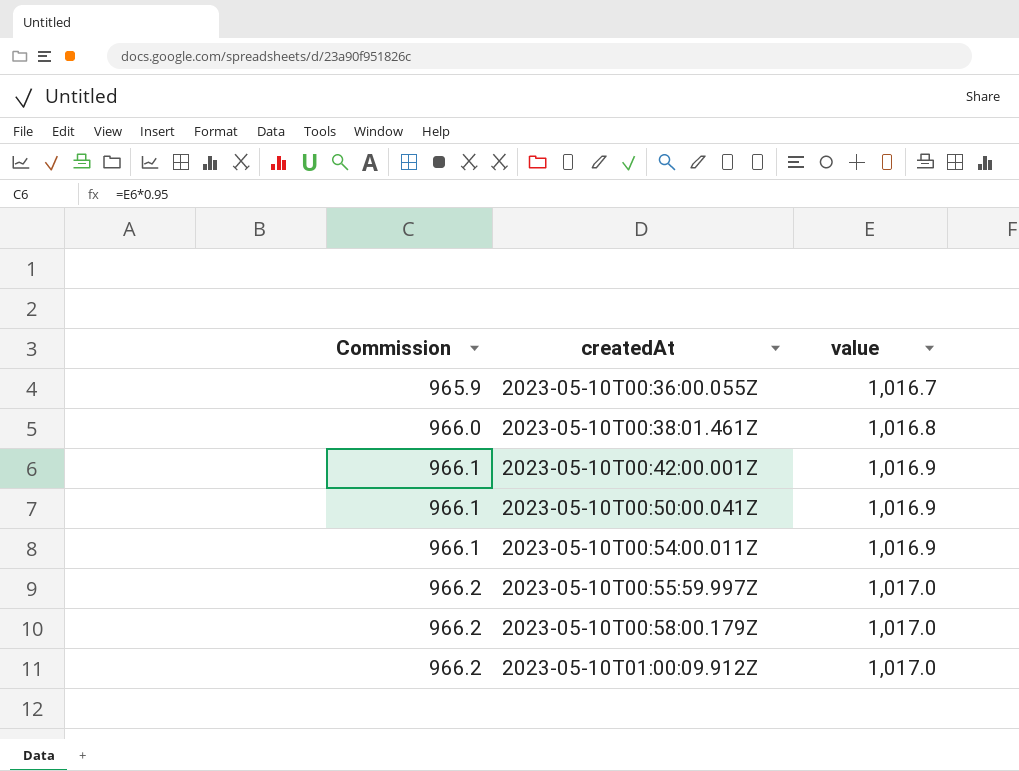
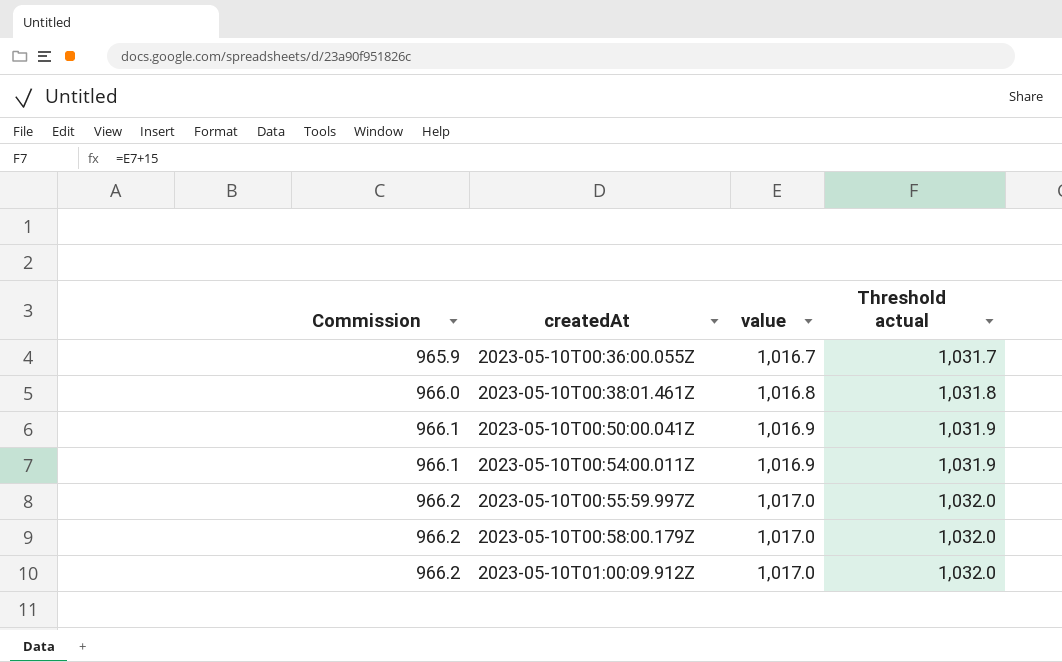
column Threshold actual | formula: none -> [value] + 15
row 2023-05-10T00:42:00.001Z: 966.1 | 1,016.9 -> none

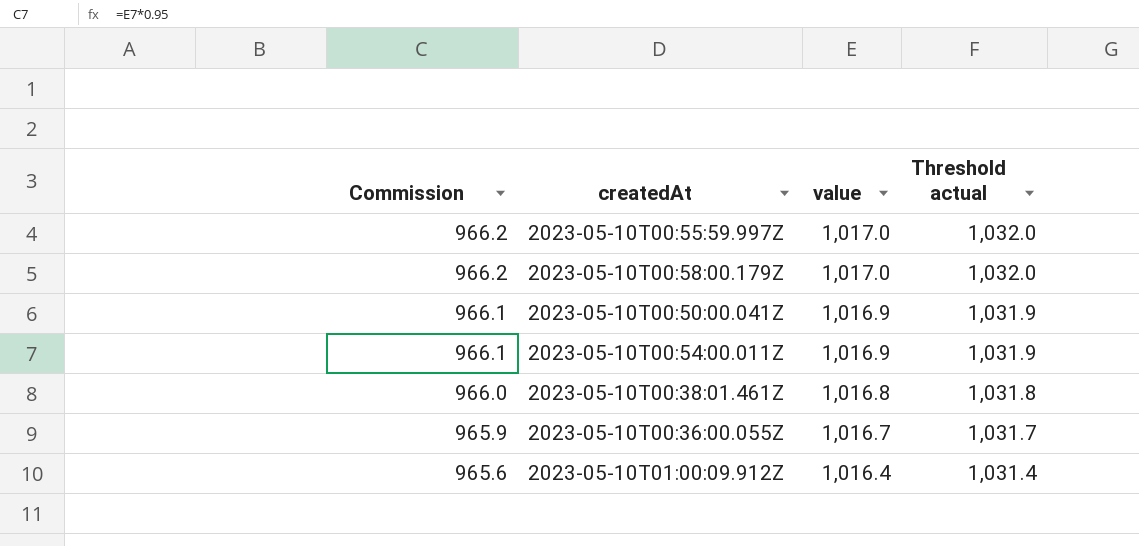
row order: Commission ascending -> Commission descending
2023-05-10T01:00:09.912Z | Commission: 966.2 -> 965.6
2023-05-10T01:00:09.912Z | value: 1,017.0 -> 1,016.4
2023-05-10T01:00:09.912Z | Threshold actual: 1,032.0 -> 1,031.4

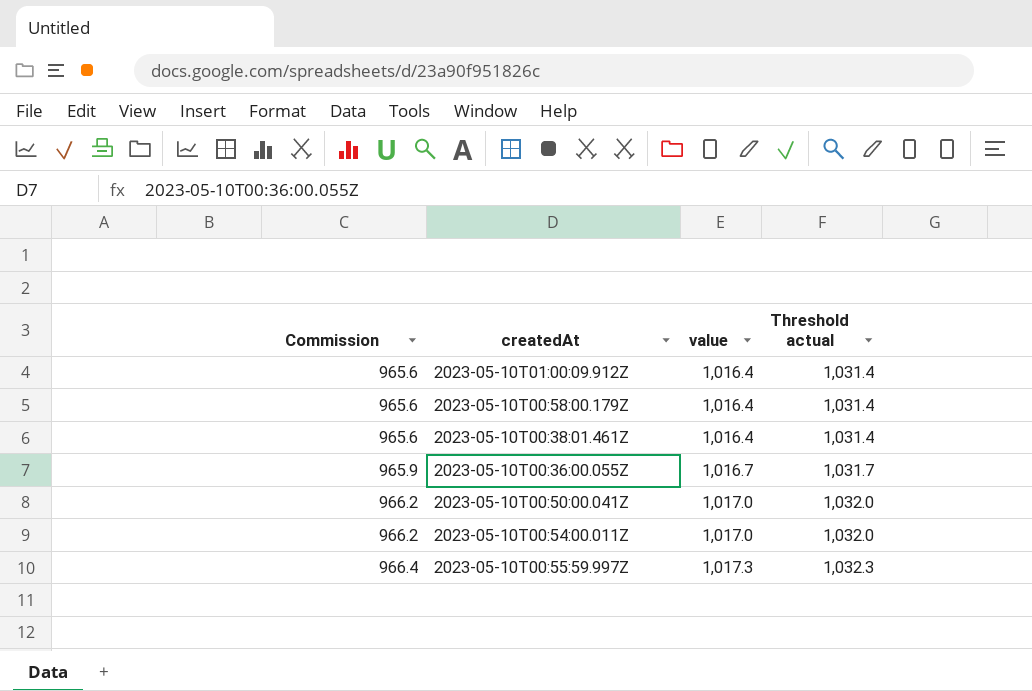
row order: Commission descending -> Commission ascending
2023-05-10T00:58:00.179Z | Commission: 966.2 -> 965.6
2023-05-10T00:58:00.179Z | value: 1,017.0 -> 1,016.4
2023-05-10T00:58:00.179Z | Threshold actual: 1,032.0 -> 1,031.4
2023-05-10T00:38:01.461Z | Commission: 966.0 -> 965.6
2023-05-10T00:38:01.461Z | value: 1,016.8 -> 1,016.4
2023-05-10T00:38:01.461Z | Threshold actual: 1,031.8 -> 1,031.4
2023-05-10T00:50:00.041Z | Commission: 966.1 -> 966.2
2023-05-10T00:50:00.041Z | value: 1,016.9 -> 1,017.0
2023-05-10T00:50:00.041Z | Threshold actual: 1,031.9 -> 1,032.0
2023-05-10T00:54:00.011Z | Commission: 966.1 -> 966.2
2023-05-10T00:54:00.011Z | value: 1,016.9 -> 1,017.0
2023-05-10T00:54:00.011Z | Threshold actual: 1,031.9 -> 1,032.0
2023-05-10T00:55:59.997Z | Commission: 966.2 -> 966.4
2023-05-10T00:55:59.997Z | value: 1,017.0 -> 1,017.3
2023-05-10T00:55:59.997Z | Threshold actual: 1,032.0 -> 1,032.3

